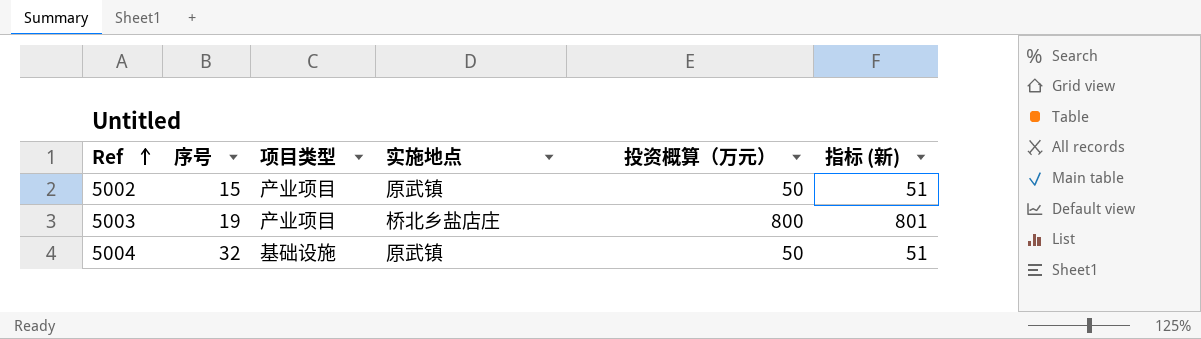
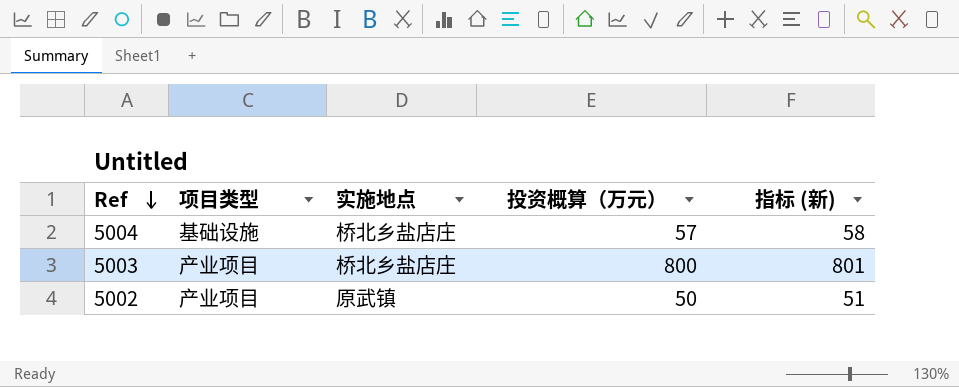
row order: Ref ascending -> Ref descending
column 序号 | position: 2 -> none
5004 | 实施地点: 原武镇 -> 桥北乡盐店庄
5004 | 投资概算（万元）: 50 -> 57
5004 | 指标 (新): 51 -> 58

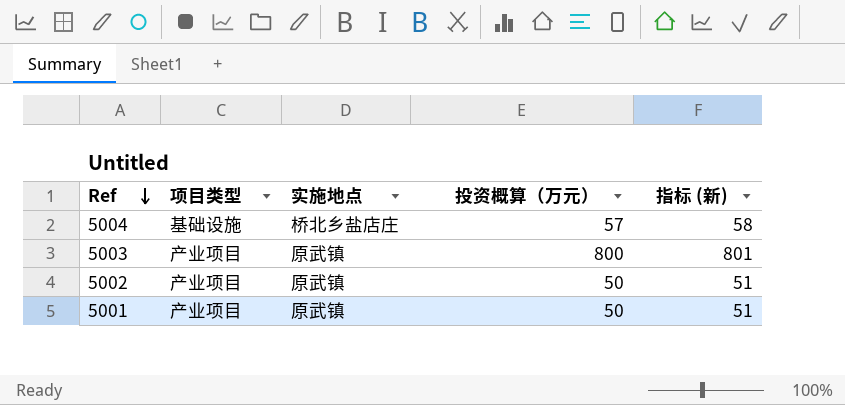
5003 | 实施地点: 桥北乡盐店庄 -> 原武镇
row 5001: none -> 产业项目 | 原武镇 | 50 | 51

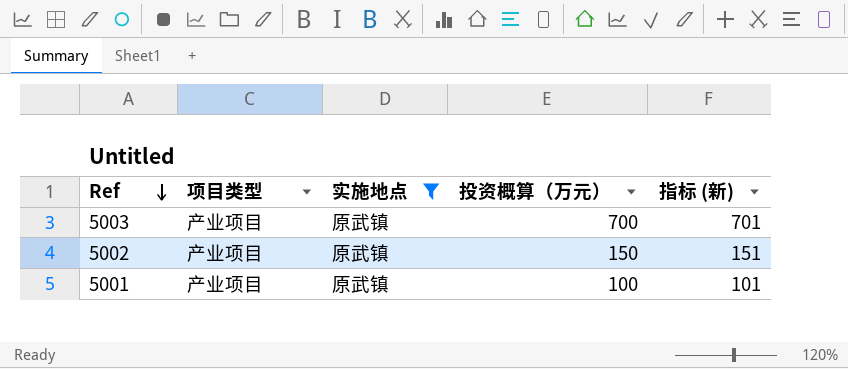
filter: none -> 实施地点 = 原武镇
5003 | 投资概算（万元）: 800 -> 700
5003 | 指标 (新): 801 -> 701
5002 | 投资概算（万元）: 50 -> 150
5002 | 指标 (新): 51 -> 151
5001 | 投资概算（万元）: 50 -> 100
5001 | 指标 (新): 51 -> 101

